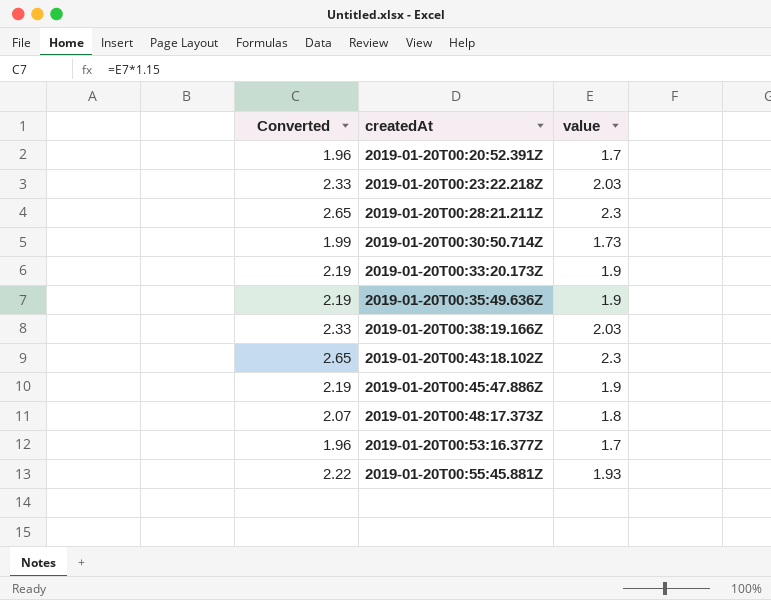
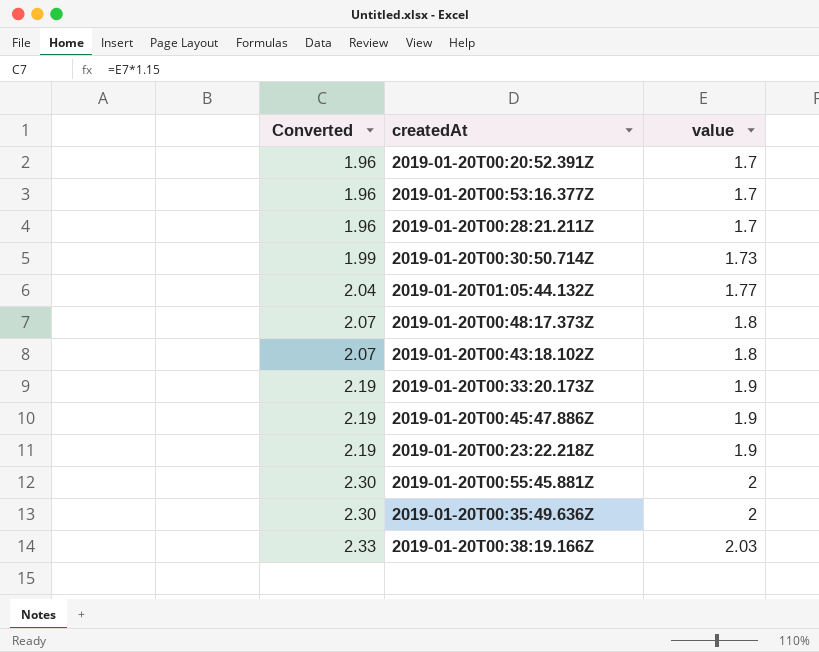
row order: createdAt ascending -> Converted ascending
2019-01-20T00:28:21.211Z | Converted: 2.65 -> 1.96
2019-01-20T00:28:21.211Z | value: 2.3 -> 1.7
row 2019-01-20T01:05:44.132Z: none -> 2.04 | 1.77
2019-01-20T00:43:18.102Z | Converted: 2.65 -> 2.07
2019-01-20T00:43:18.102Z | value: 2.3 -> 1.8
2019-01-20T00:23:22.218Z | Converted: 2.33 -> 2.19
2019-01-20T00:23:22.218Z | value: 2.03 -> 1.9
2019-01-20T00:55:45.881Z | Converted: 2.22 -> 2.30
2019-01-20T00:55:45.881Z | value: 1.93 -> 2
2019-01-20T00:35:49.636Z | Converted: 2.19 -> 2.30
2019-01-20T00:35:49.636Z | value: 1.9 -> 2

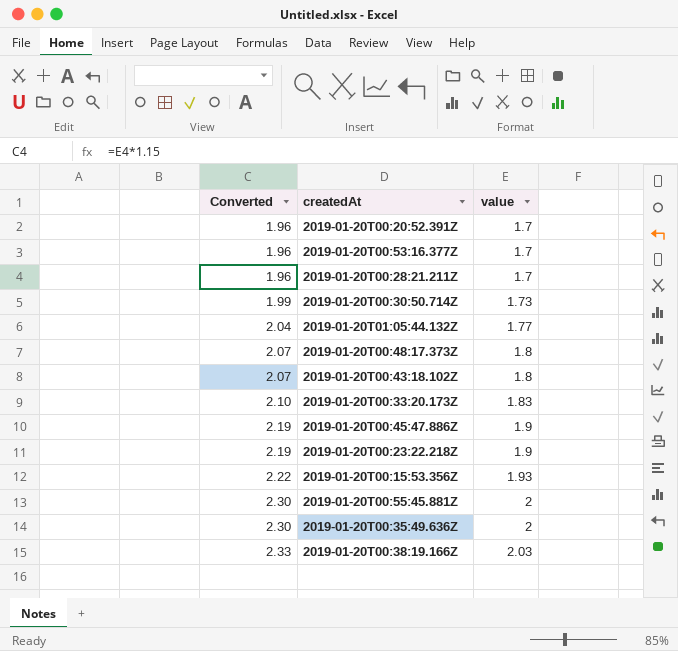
2019-01-20T00:33:20.173Z | Converted: 2.19 -> 2.10
2019-01-20T00:33:20.173Z | value: 1.9 -> 1.83
row 2019-01-20T00:15:53.356Z: none -> 2.22 | 1.93

